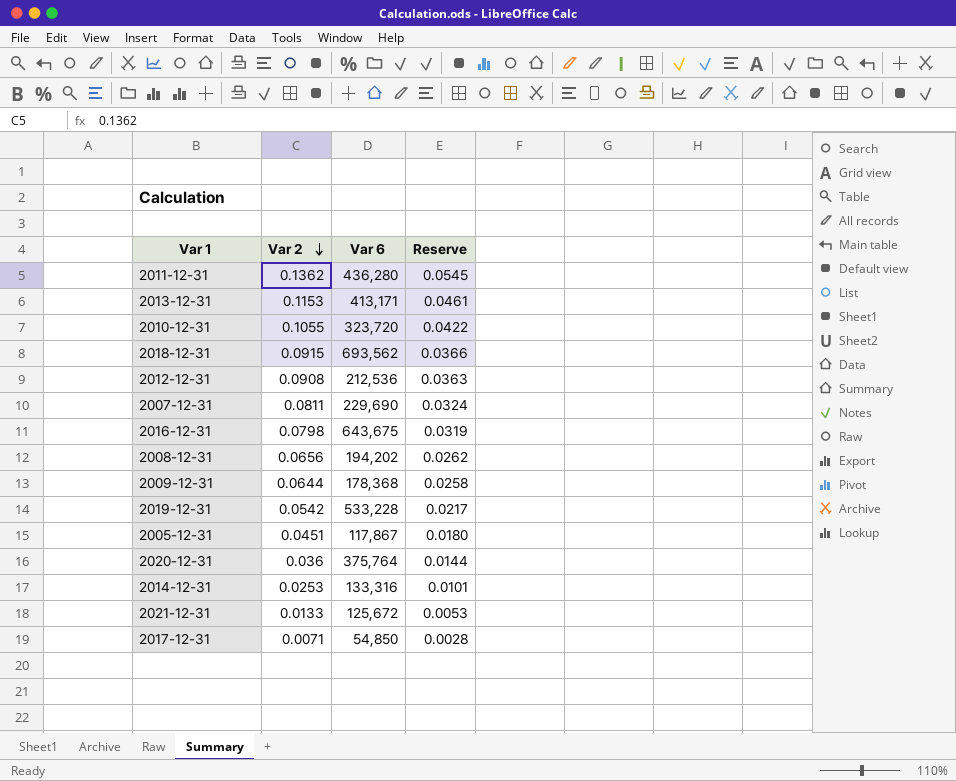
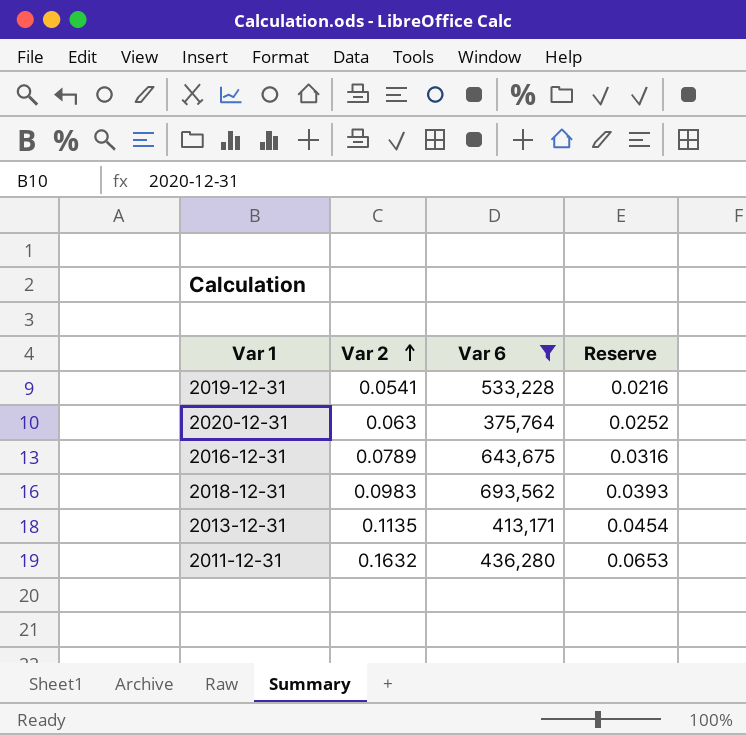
filter: none -> Var 6 >= 375,764
row order: Var 2 descending -> Var 2 ascending
2019-12-31 | Var 2: 0.0542 -> 0.0541
2019-12-31 | Reserve: 0.0217 -> 0.0216
2020-12-31 | Var 2: 0.036 -> 0.063
2020-12-31 | Reserve: 0.0144 -> 0.0252
2016-12-31 | Var 2: 0.0798 -> 0.0789
2016-12-31 | Reserve: 0.0319 -> 0.0316
2018-12-31 | Var 2: 0.0915 -> 0.0983
2018-12-31 | Reserve: 0.0366 -> 0.0393
2013-12-31 | Var 2: 0.1153 -> 0.1135
2013-12-31 | Reserve: 0.0461 -> 0.0454
2011-12-31 | Var 2: 0.1362 -> 0.1632
2011-12-31 | Reserve: 0.0545 -> 0.0653

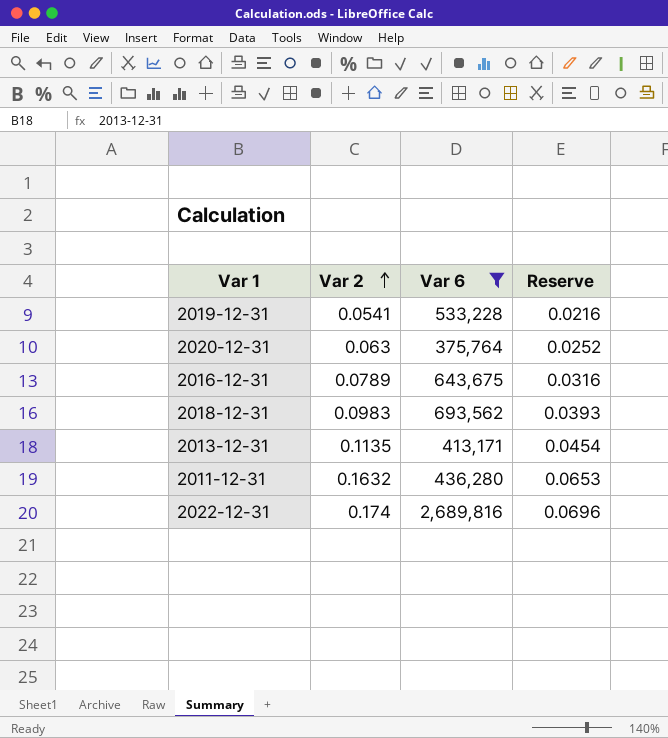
row 2022-12-31: none -> 0.174 | 2,689,816 | 0.0696

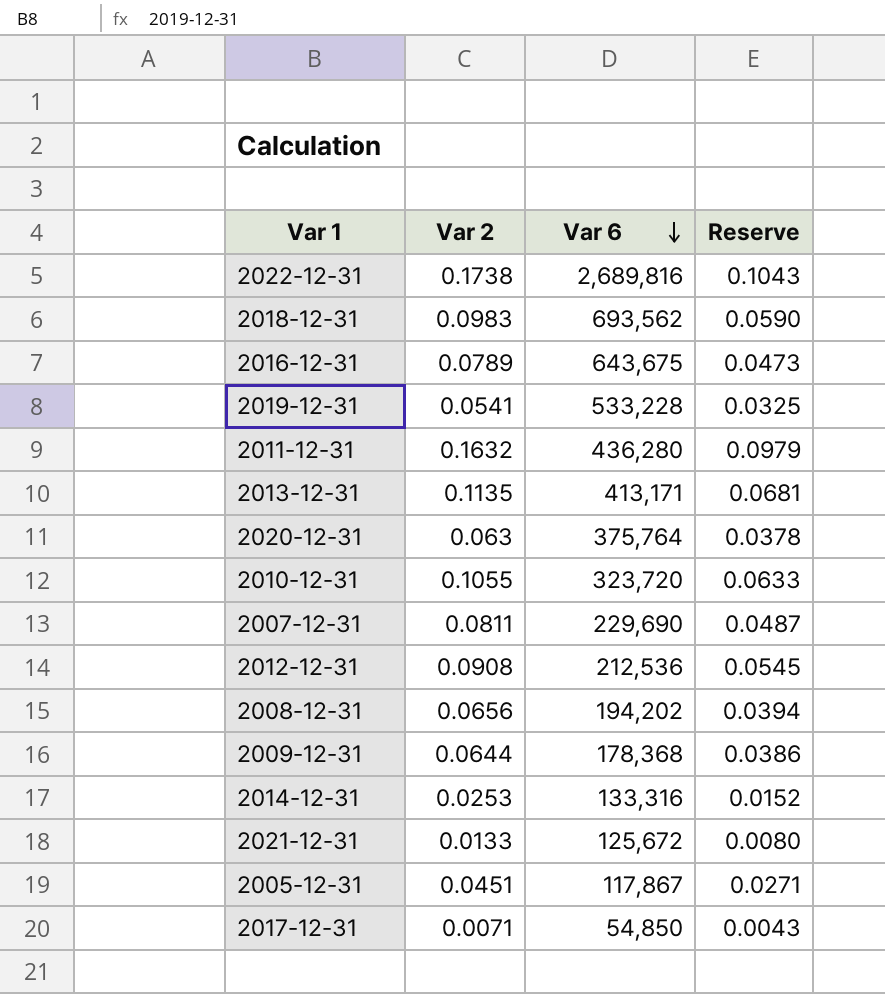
filter: Var 6 >= 375,764 -> none
row order: Var 2 ascending -> Var 6 descending
column Reserve | formula: [Var 2] * 0.4 -> [Var 2] * 0.6
2022-12-31 | Var 2: 0.174 -> 0.1738

